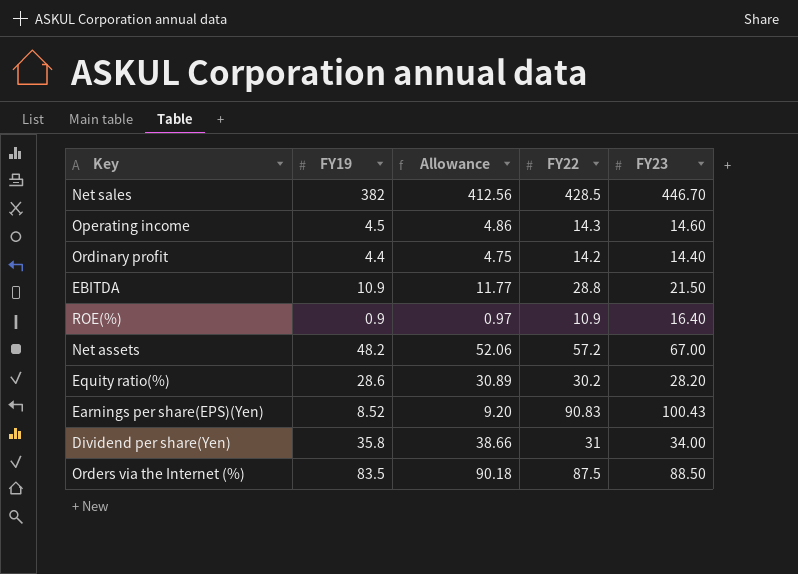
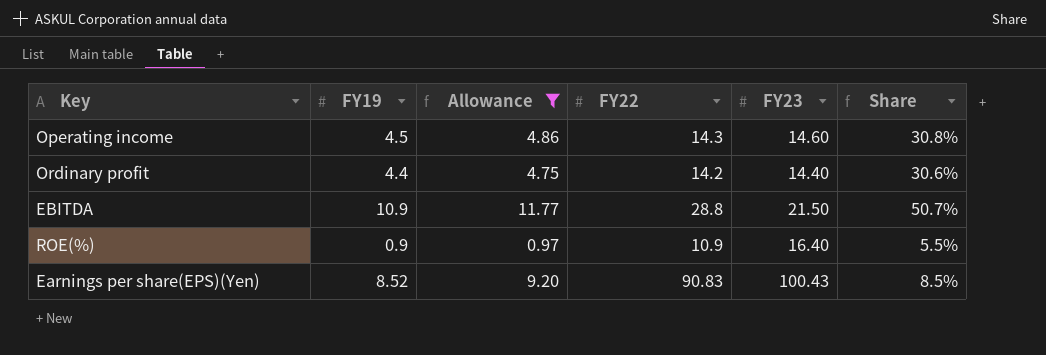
filter: none -> Allowance <= 11.77
column Share | formula: none -> [FY19] / [FY23]

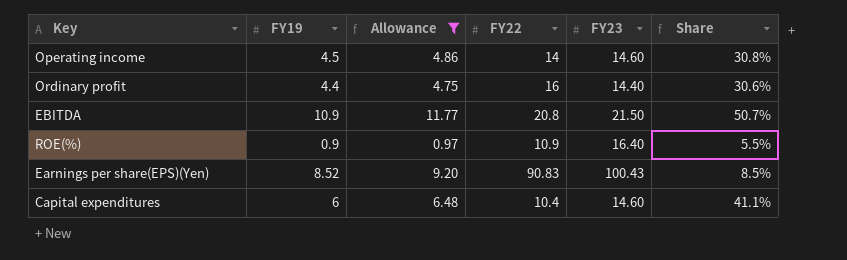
Operating income | FY22: 14.3 -> 14
Ordinary profit | FY22: 14.2 -> 16
EBITDA | FY22: 28.8 -> 20.8
row Capital expenditures: none -> 6 | 6.48 | 10.4 | 14.60 | 41.1%

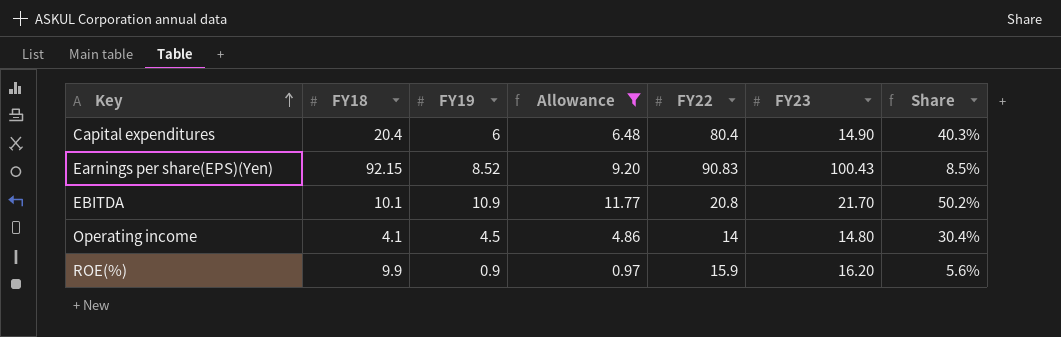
row order: none -> Key ascending
column FY18 | position: none -> 2
row Ordinary profit: 4.4 | 4.75 | 16 | 14.40 | 30.6% -> none
Capital expenditures | FY22: 10.4 -> 80.4
Capital expenditures | FY23: 14.60 -> 14.90
Capital expenditures | Share: 41.1% -> 40.3%
EBITDA | FY23: 21.50 -> 21.70
EBITDA | Share: 50.7% -> 50.2%
Operating income | FY23: 14.60 -> 14.80
Operating income | Share: 30.8% -> 30.4%
ROE(%) | FY22: 10.9 -> 15.9
ROE(%) | FY23: 16.40 -> 16.20
ROE(%) | Share: 5.5% -> 5.6%

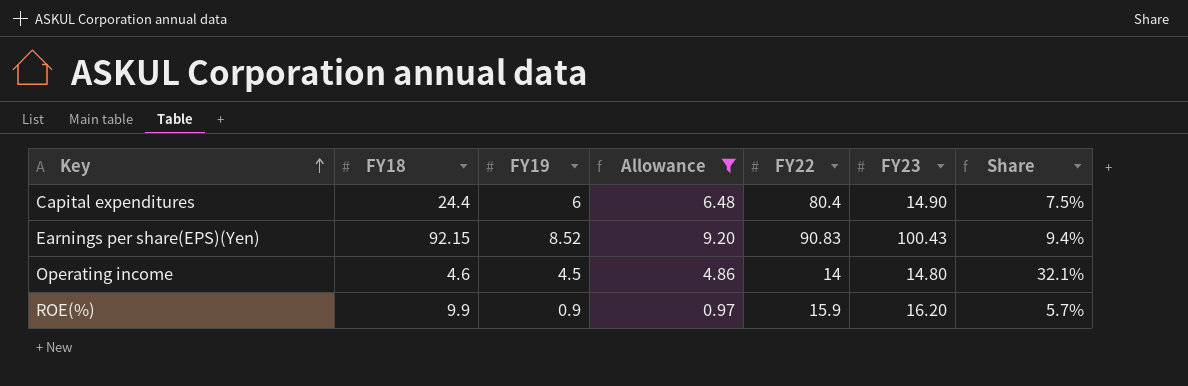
column Share | formula: [FY19] / [FY23] -> [FY19] / [FY22]
row EBITDA: 10.1 | 10.9 | 11.77 | 20.8 | 21.70 | 50.2% -> none
Capital expenditures | FY18: 20.4 -> 24.4
Operating income | FY18: 4.1 -> 4.6

